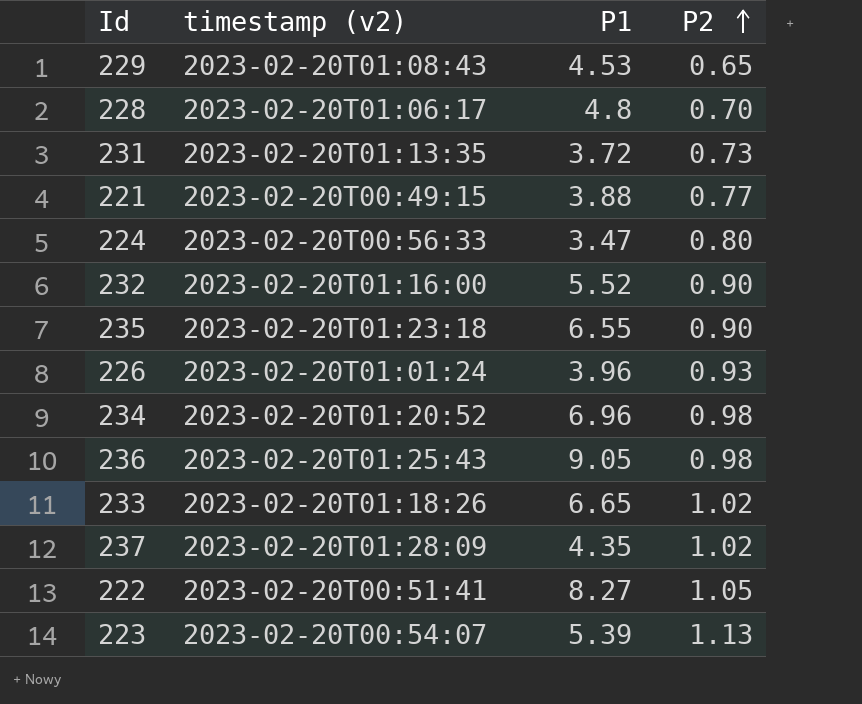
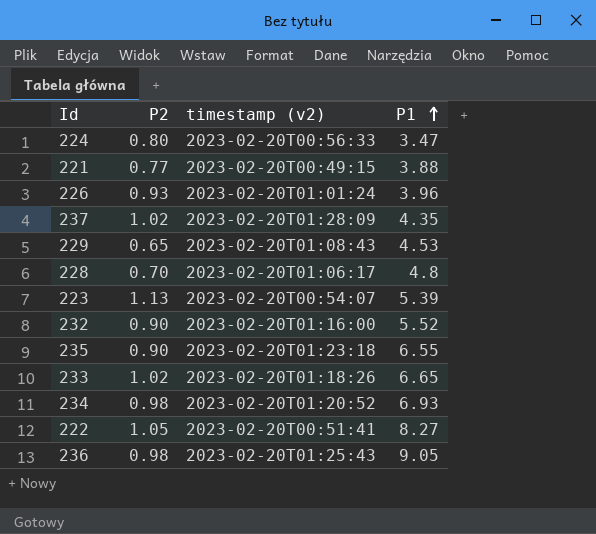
row order: P2 ascending -> P1 ascending
column P2 | position: 4 -> 2
row 231: 2023-02-20T01:13:35 | 3.72 | 0.73 -> none
234 | P1: 6.96 -> 6.93

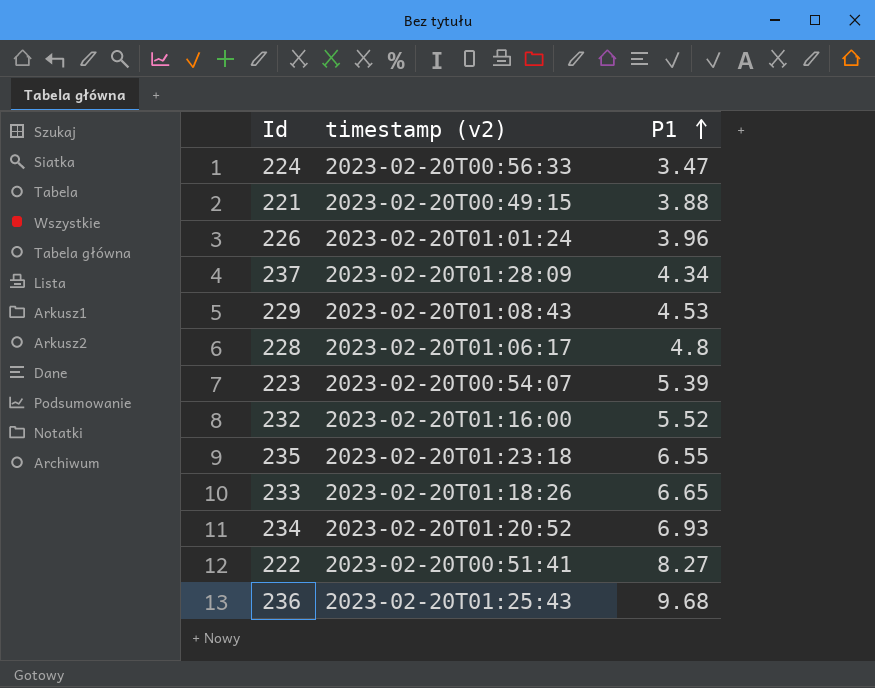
column P2 | position: 2 -> none
237 | P1: 4.35 -> 4.34
236 | P1: 9.05 -> 9.68

